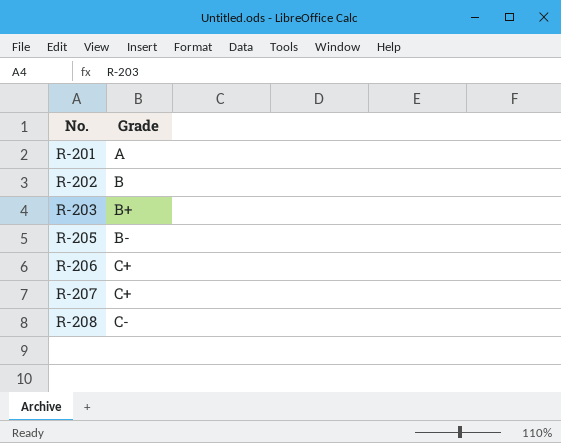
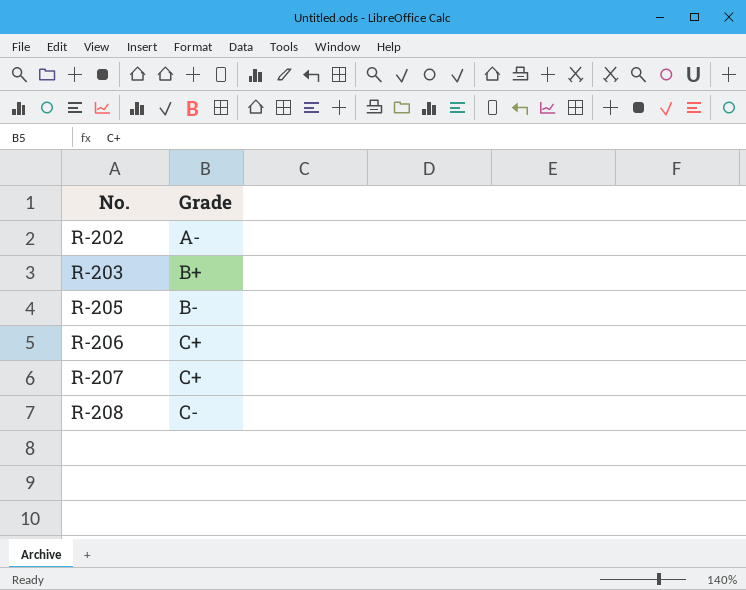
row R-201: A -> none
R-202 | Grade: B -> A-

